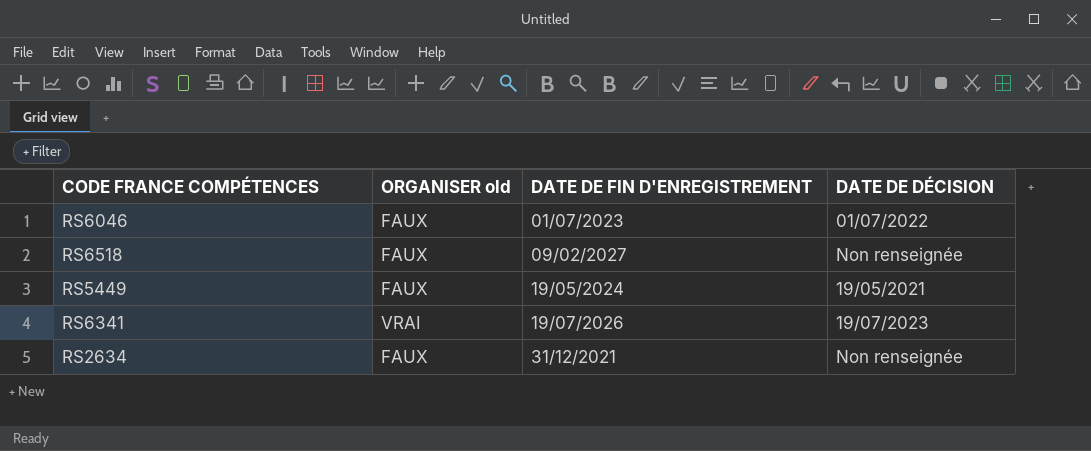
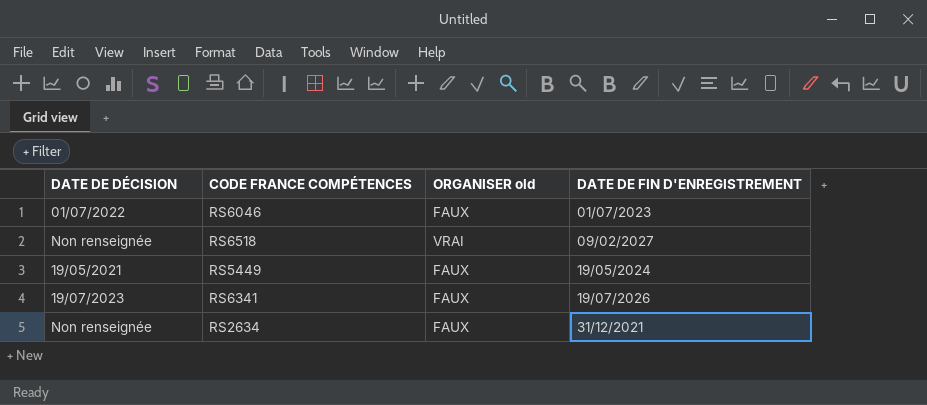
column DATE DE DÉCISION | position: 4 -> 1
RS6518 | ORGANISER old: FAUX -> VRAI
RS6341 | ORGANISER old: VRAI -> FAUX

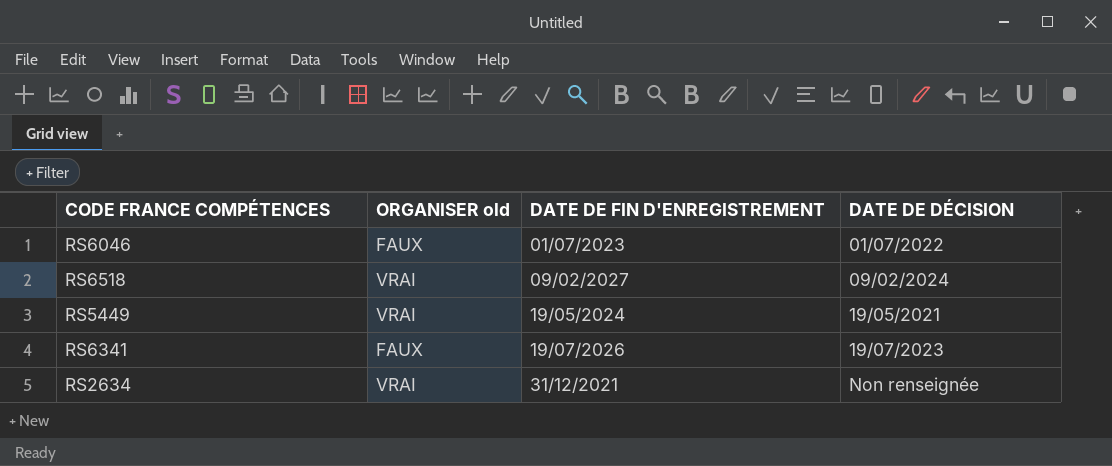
column DATE DE DÉCISION | position: 1 -> 4
RS6518 | DATE DE DÉCISION: Non renseignée -> 09/02/2024
RS5449 | ORGANISER old: FAUX -> VRAI
RS2634 | ORGANISER old: FAUX -> VRAI

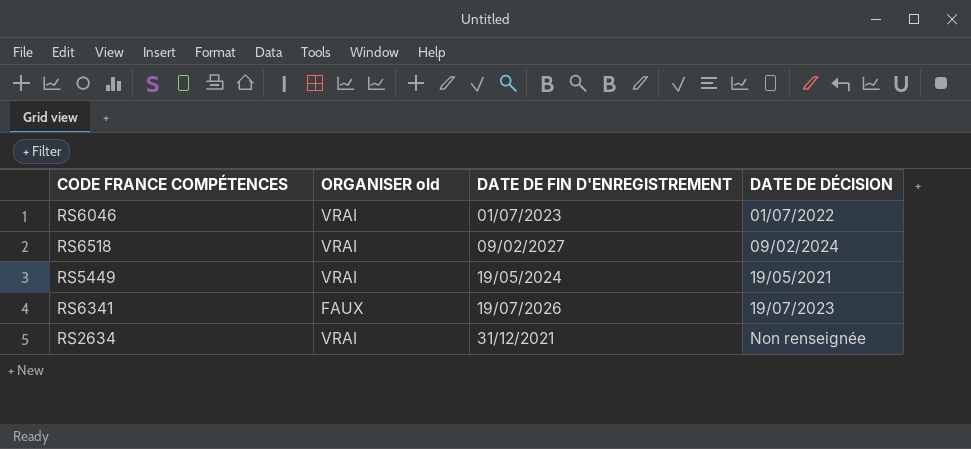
RS6046 | ORGANISER old: FAUX -> VRAI

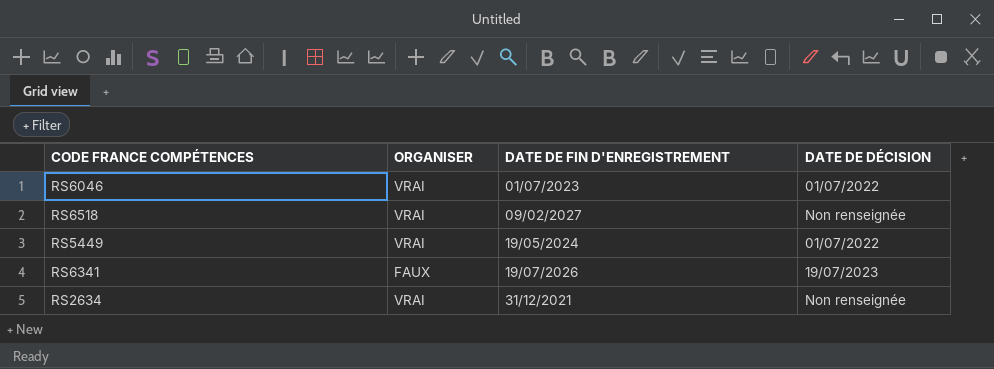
column name: ORGANISER old -> ORGANISER
RS6518 | DATE DE DÉCISION: 09/02/2024 -> Non renseignée
RS5449 | DATE DE DÉCISION: 19/05/2021 -> 01/07/2022

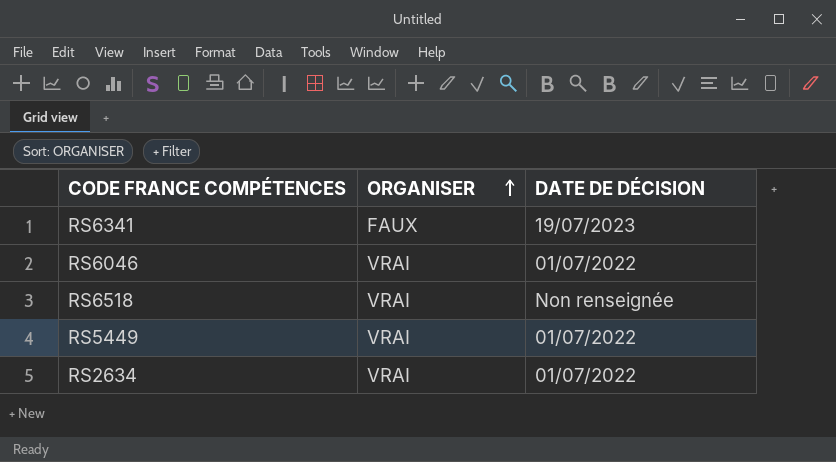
row order: none -> ORGANISER ascending
column DATE DE FIN D'ENREGISTREMENT | position: 3 -> none
RS2634 | DATE DE DÉCISION: Non renseignée -> 01/07/2022

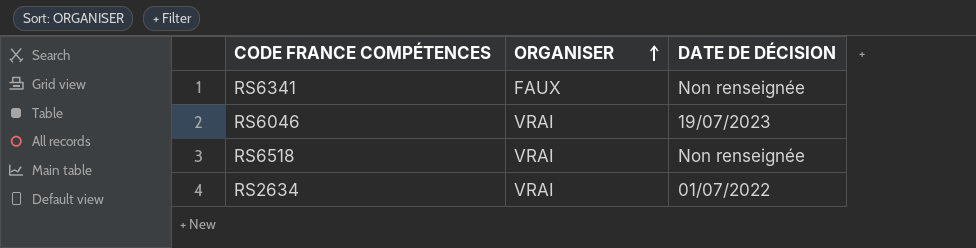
row RS5449: VRAI | 01/07/2022 -> none
RS6341 | DATE DE DÉCISION: 19/07/2023 -> Non renseignée
RS6046 | DATE DE DÉCISION: 01/07/2022 -> 19/07/2023

